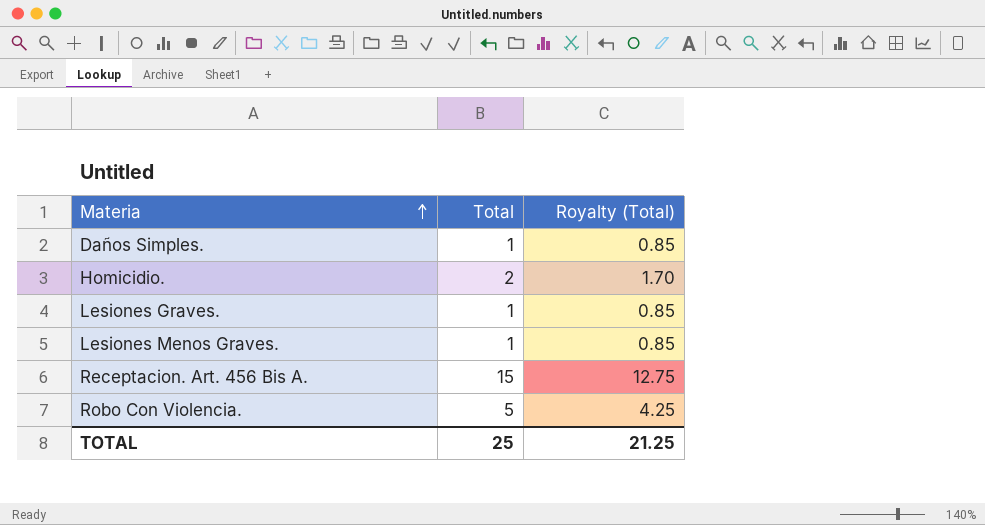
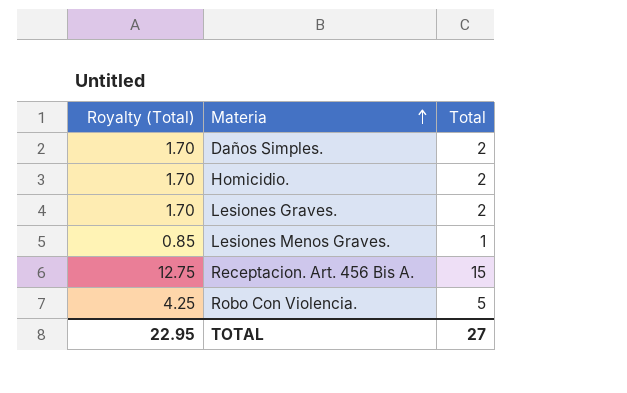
column Royalty (Total) | position: 3 -> 1
Daños Simples. | Royalty (Total): 0.85 -> 1.70
Daños Simples. | Total: 1 -> 2
Lesiones Graves. | Royalty (Total): 0.85 -> 1.70
Lesiones Graves. | Total: 1 -> 2
TOTAL | Royalty (Total): 21.25 -> 22.95
TOTAL | Total: 25 -> 27

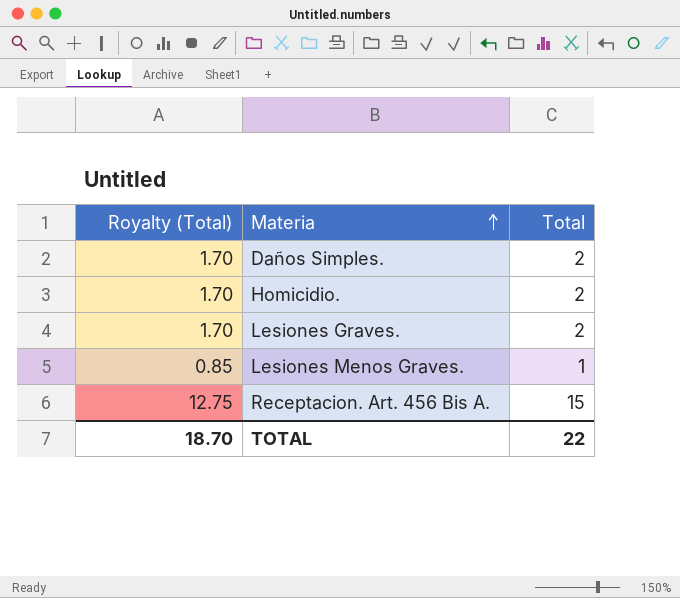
row Robo Con Violencia.: 4.25 | 5 -> none
TOTAL | Royalty (Total): 22.95 -> 18.70
TOTAL | Total: 27 -> 22

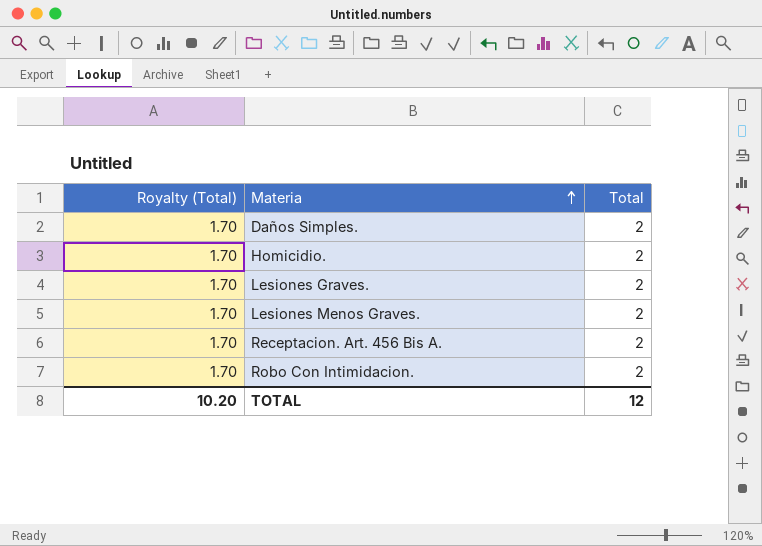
Lesiones Menos Graves. | Royalty (Total): 0.85 -> 1.70
Lesiones Menos Graves. | Total: 1 -> 2
Receptacion. Art. 456 Bis A. | Royalty (Total): 12.75 -> 1.70
Receptacion. Art. 456 Bis A. | Total: 15 -> 2
row Robo Con Intimidacion.: none -> 1.70 | 2
TOTAL | Royalty (Total): 18.70 -> 10.20
TOTAL | Total: 22 -> 12

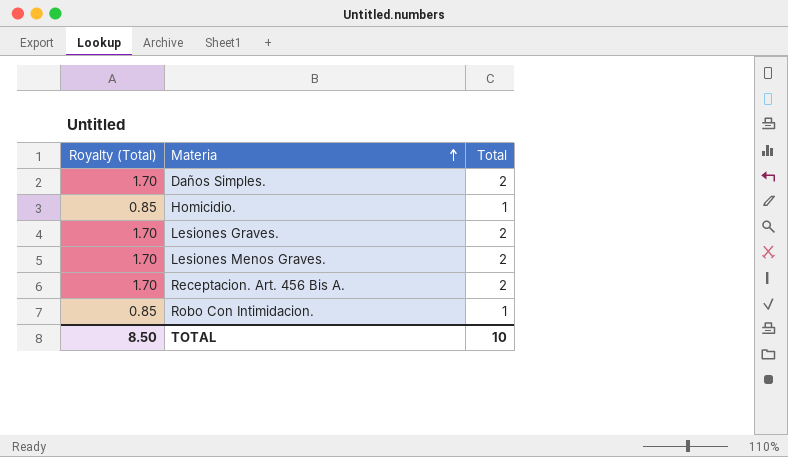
Homicidio. | Royalty (Total): 1.70 -> 0.85
Homicidio. | Total: 2 -> 1
Robo Con Intimidacion. | Royalty (Total): 1.70 -> 0.85
Robo Con Intimidacion. | Total: 2 -> 1
TOTAL | Royalty (Total): 10.20 -> 8.50
TOTAL | Total: 12 -> 10

